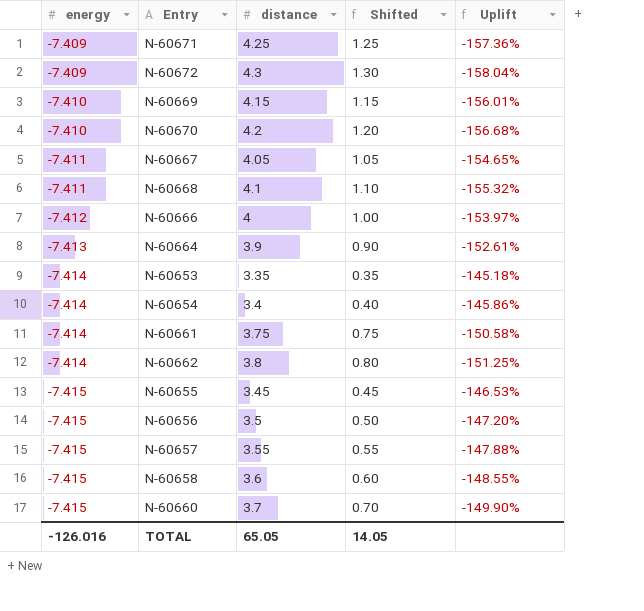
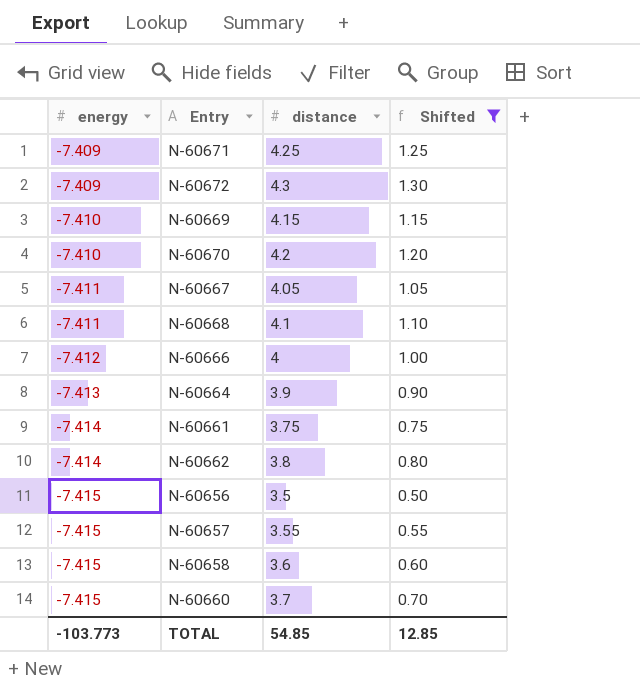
filter: none -> Shifted >= 0.50
column Uplift | formula: ([distance] - [energy]) / [energy] -> none
TOTAL | energy: -126.016 -> -103.773
TOTAL | distance: 65.05 -> 54.85
TOTAL | Shifted: 14.05 -> 12.85

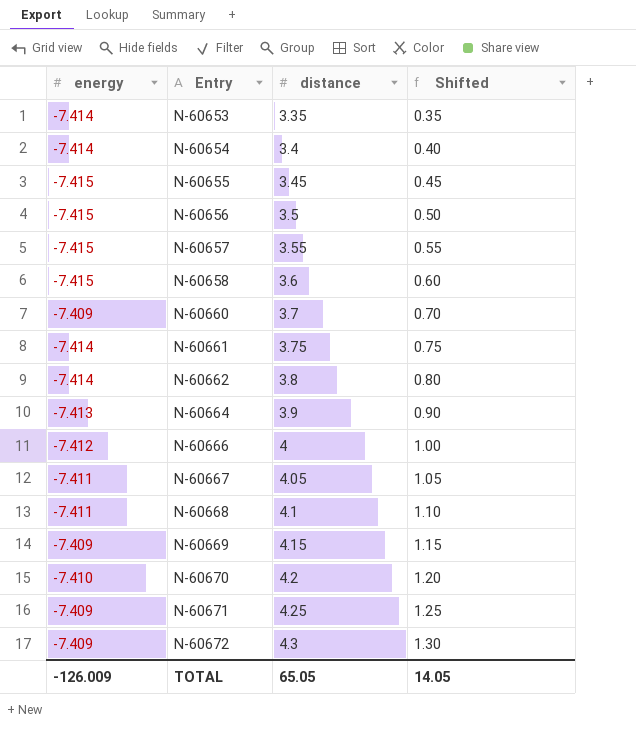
filter: Shifted >= 0.50 -> none
row order: energy descending -> Entry ascending
N-60660 | energy: -7.415 -> -7.409
N-60669 | energy: -7.410 -> -7.409
TOTAL | energy: -103.773 -> -126.009
TOTAL | distance: 54.85 -> 65.05
TOTAL | Shifted: 12.85 -> 14.05

